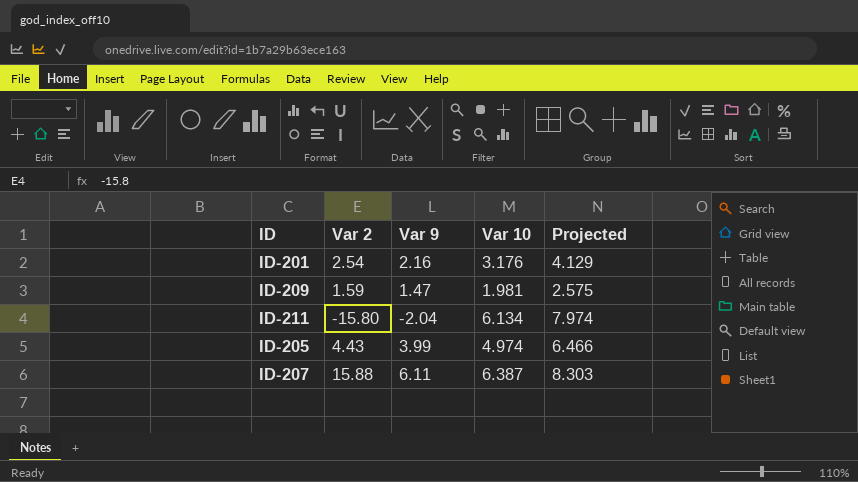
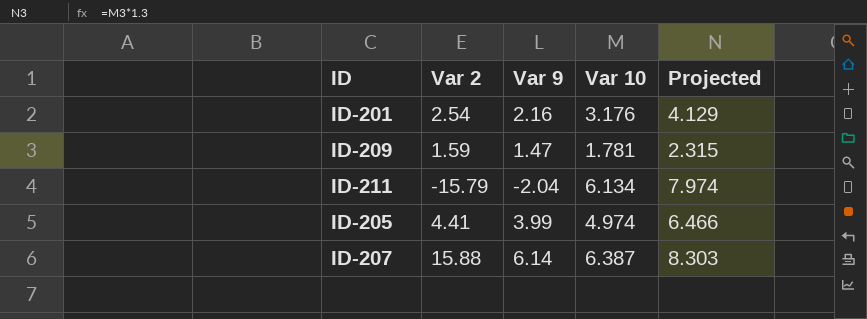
ID-209 | Var 10: 1.981 -> 1.781
ID-209 | Projected: 2.575 -> 2.315
ID-211 | Var 2: -15.80 -> -15.79
ID-205 | Var 2: 4.43 -> 4.41
ID-207 | Var 9: 6.11 -> 6.14

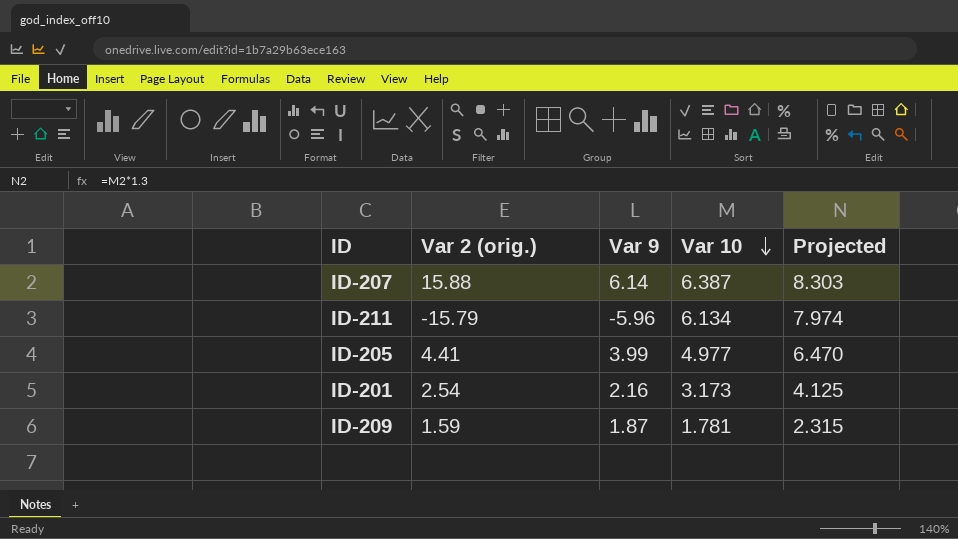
row order: none -> Var 10 descending
column name: Var 2 -> Var 2 (orig.)
ID-211 | Var 9: -2.04 -> -5.96
ID-205 | Var 10: 4.974 -> 4.977
ID-205 | Projected: 6.466 -> 6.470
ID-201 | Var 10: 3.176 -> 3.173
ID-201 | Projected: 4.129 -> 4.125
ID-209 | Var 9: 1.47 -> 1.87

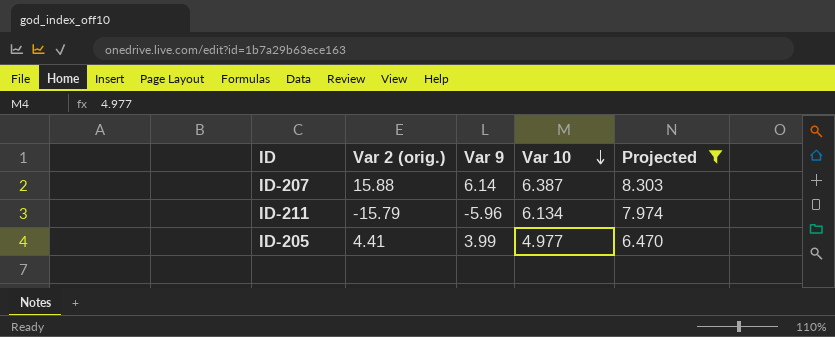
filter: none -> Projected >= 6.470

